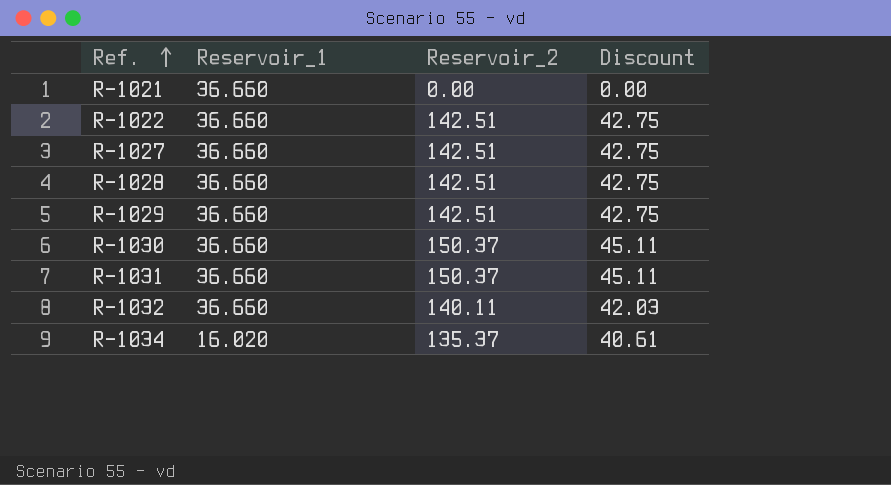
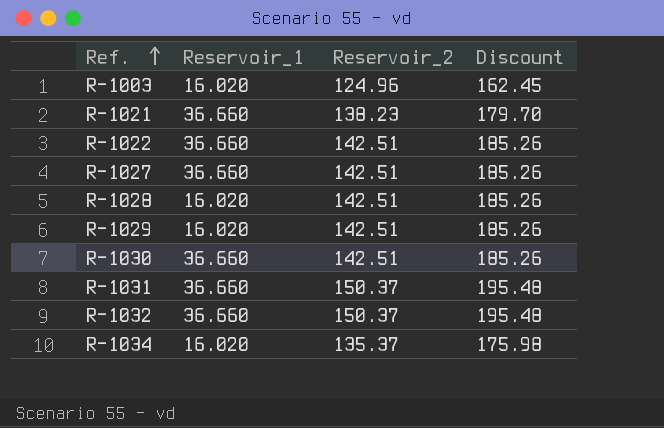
column Discount | formula: [Reservoir_2] * 0.3 -> [Reservoir_2] * 1.3
row R-1003: none -> 16.020 | 124.96 | 162.45
R-1021 | Reservoir_2: 0.00 -> 138.23
R-1028 | Reservoir_1: 36.660 -> 16.020
R-1029 | Reservoir_1: 36.660 -> 16.020
R-1030 | Reservoir_2: 150.37 -> 142.51
R-1032 | Reservoir_2: 140.11 -> 150.37

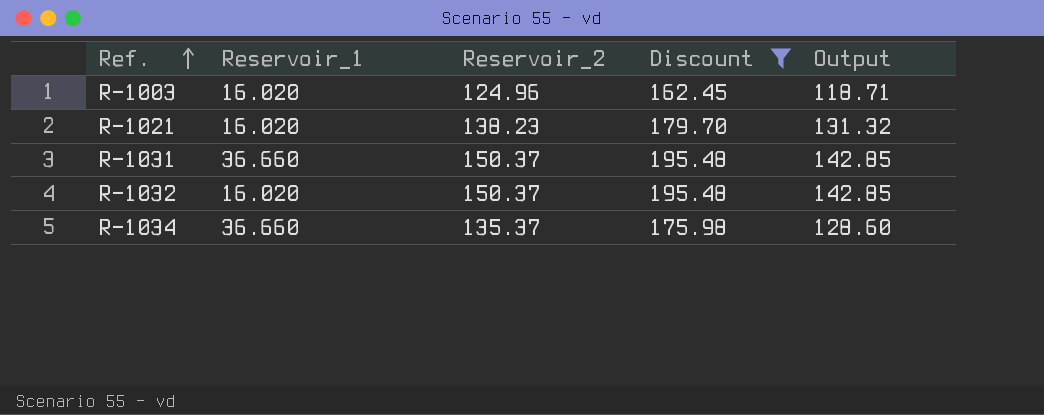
filter: none -> Discount != 185.26
column Output | formula: none -> [Reservoir_2] * 0.95
R-1021 | Reservoir_1: 36.660 -> 16.020
R-1032 | Reservoir_1: 36.660 -> 16.020
R-1034 | Reservoir_1: 16.020 -> 36.660

